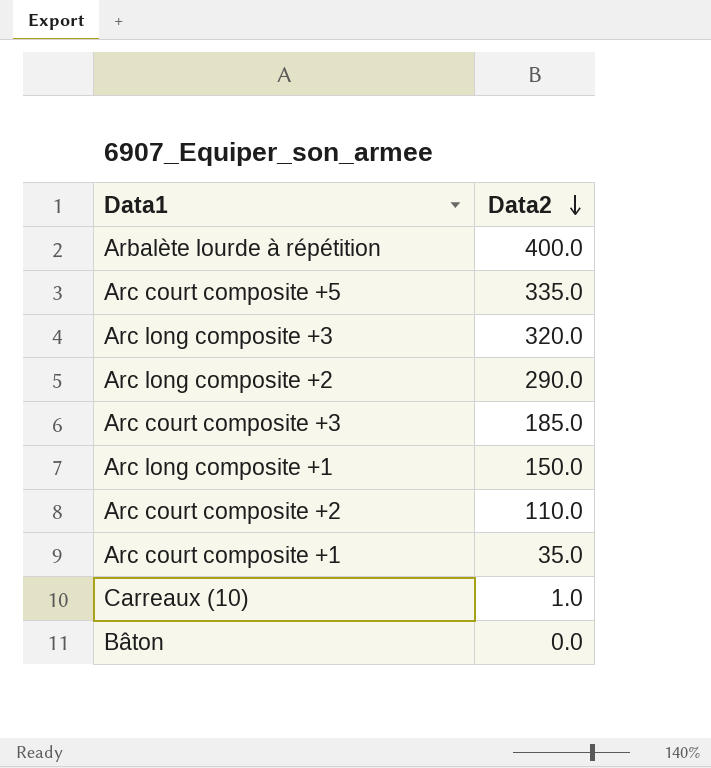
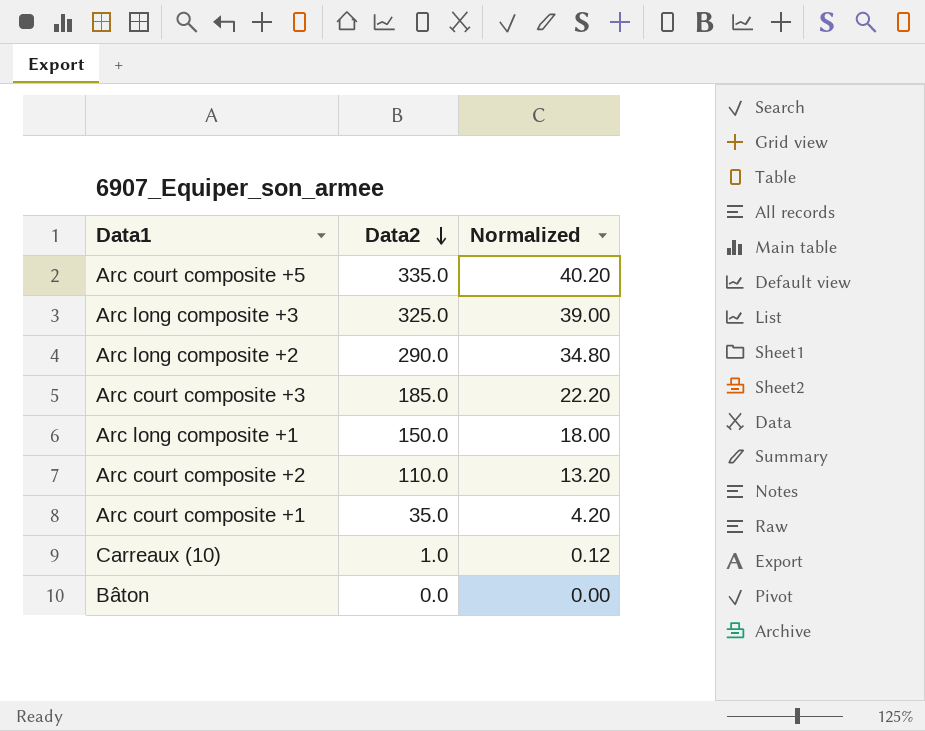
column Normalized | formula: none -> [Data2] * 0.12
row Arbalète lourde à répétition: 400.0 -> none
Arc long composite +3 | Data2: 320.0 -> 325.0

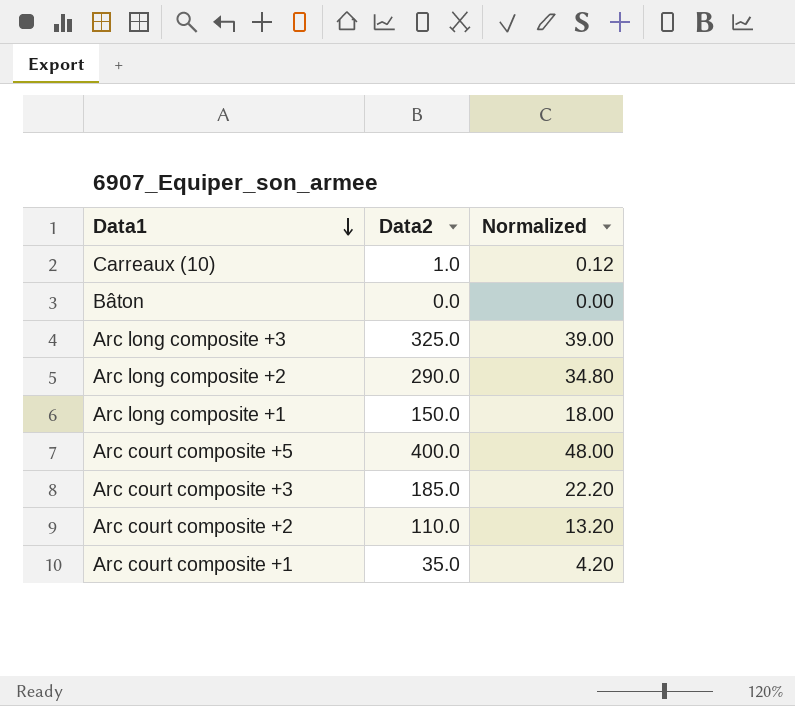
row order: Data2 descending -> Data1 descending
Arc court composite +5 | Data2: 335.0 -> 400.0
Arc court composite +5 | Normalized: 40.20 -> 48.00

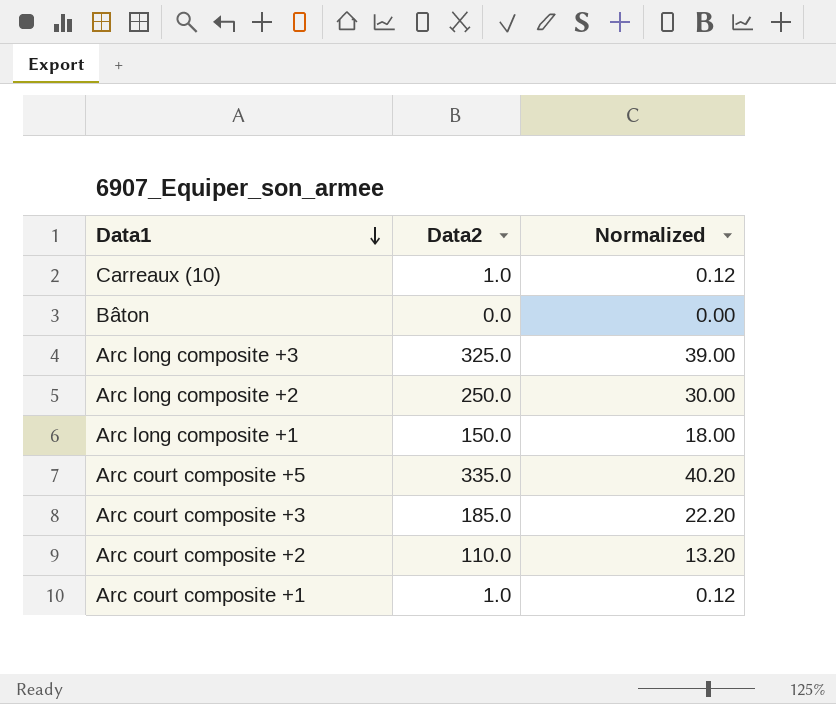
Arc long composite +2 | Data2: 290.0 -> 250.0
Arc long composite +2 | Normalized: 34.80 -> 30.00
Arc court composite +5 | Data2: 400.0 -> 335.0
Arc court composite +5 | Normalized: 48.00 -> 40.20
Arc court composite +1 | Data2: 35.0 -> 1.0
Arc court composite +1 | Normalized: 4.20 -> 0.12

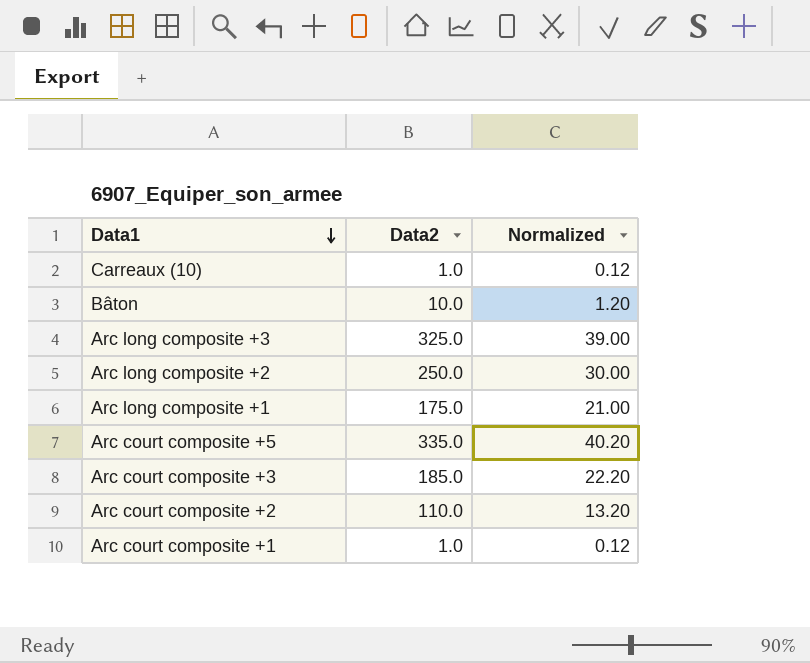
Bâton | Data2: 0.0 -> 10.0
Bâton | Normalized: 0.00 -> 1.20
Arc long composite +1 | Data2: 150.0 -> 175.0
Arc long composite +1 | Normalized: 18.00 -> 21.00

